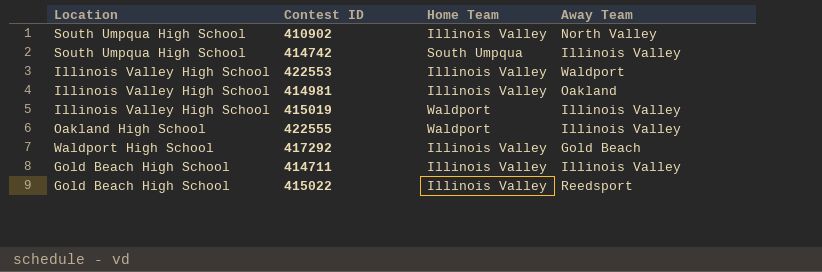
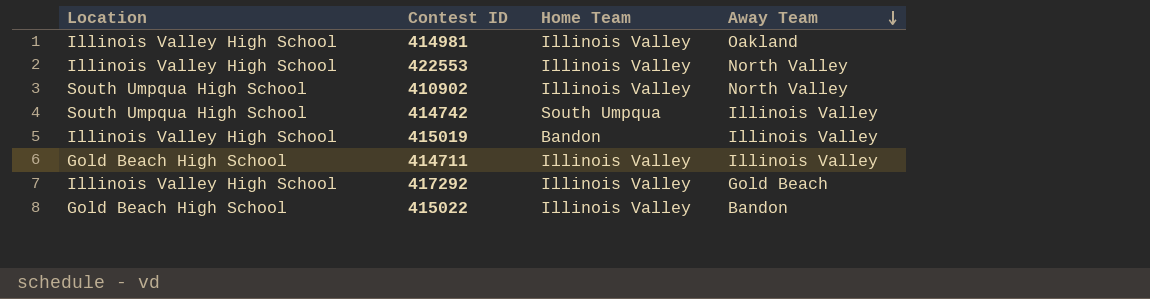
row order: none -> Away Team descending
row 422555: Oakland High School | Waldport | Illinois Valley -> none
422553 | Away Team: Waldport -> North Valley
415019 | Home Team: Waldport -> Bandon
417292 | Location: Waldport High School -> Illinois Valley High School
415022 | Away Team: Reedsport -> Bandon

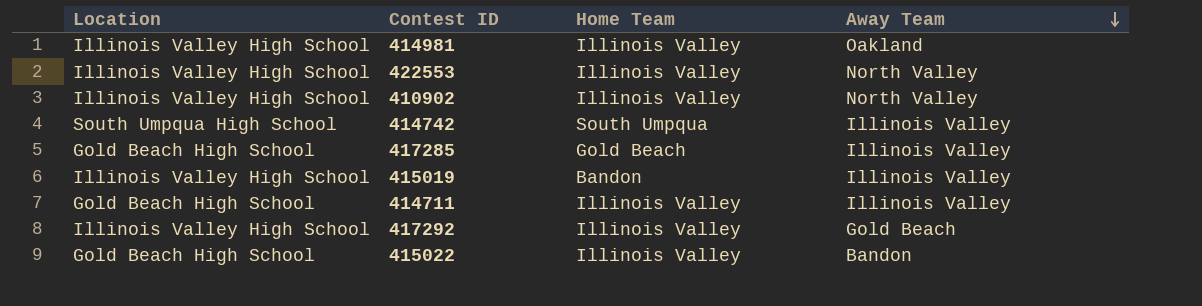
410902 | Location: South Umpqua High School -> Illinois Valley High School
row 417285: none -> Gold Beach High School | Gold Beach | Illinois Valley

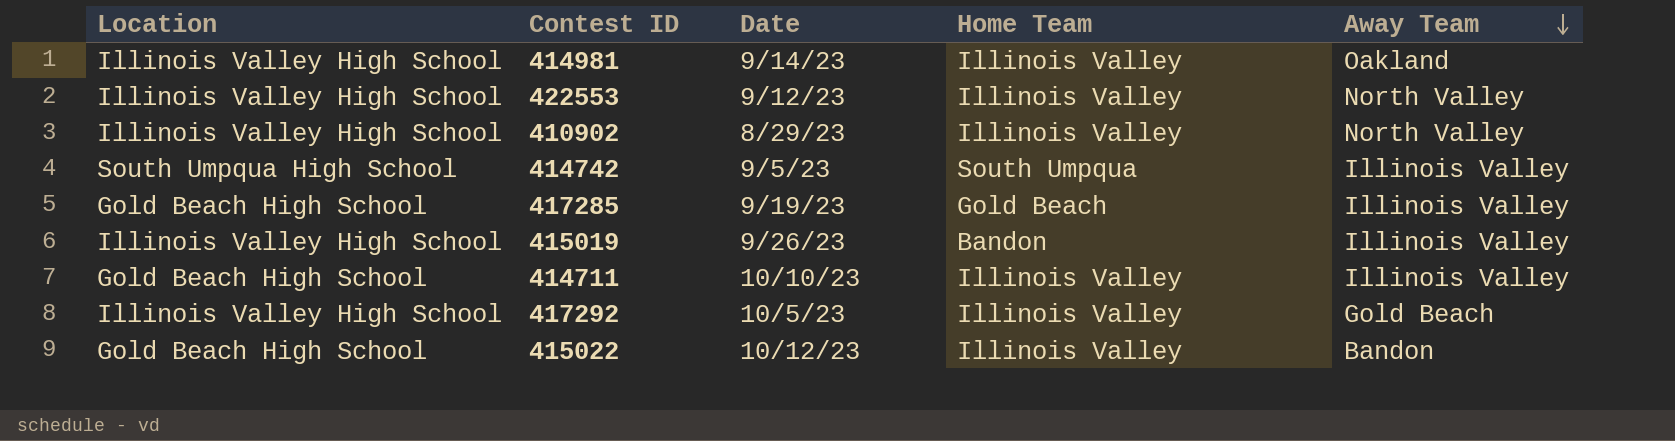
column Date | position: none -> 3

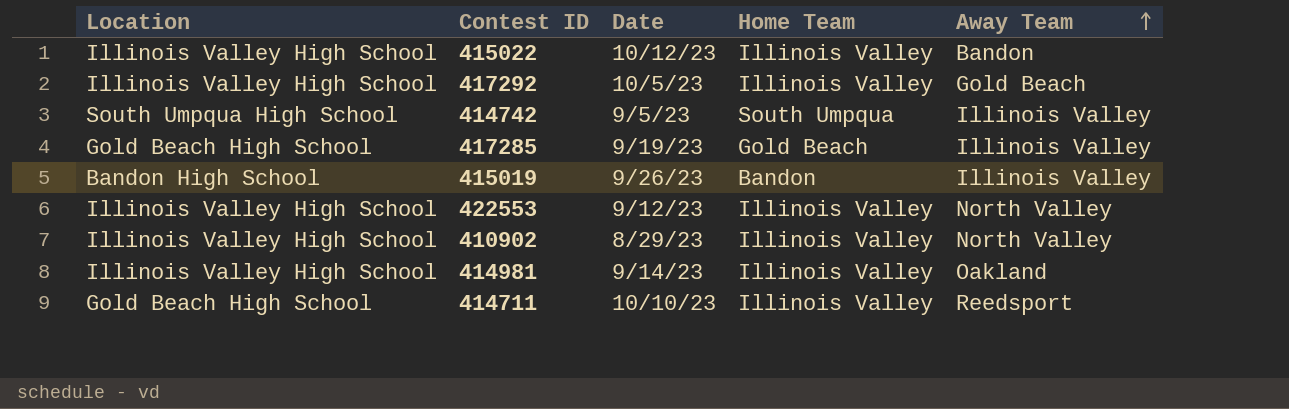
row order: Away Team descending -> Away Team ascending
415022 | Location: Gold Beach High School -> Illinois Valley High School
415019 | Location: Illinois Valley High School -> Bandon High School
414711 | Away Team: Illinois Valley -> Reedsport

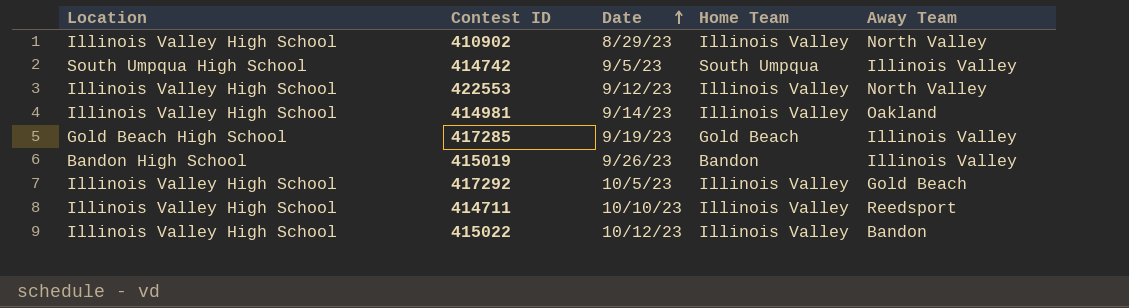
row order: Away Team ascending -> Date ascending
414711 | Location: Gold Beach High School -> Illinois Valley High School

